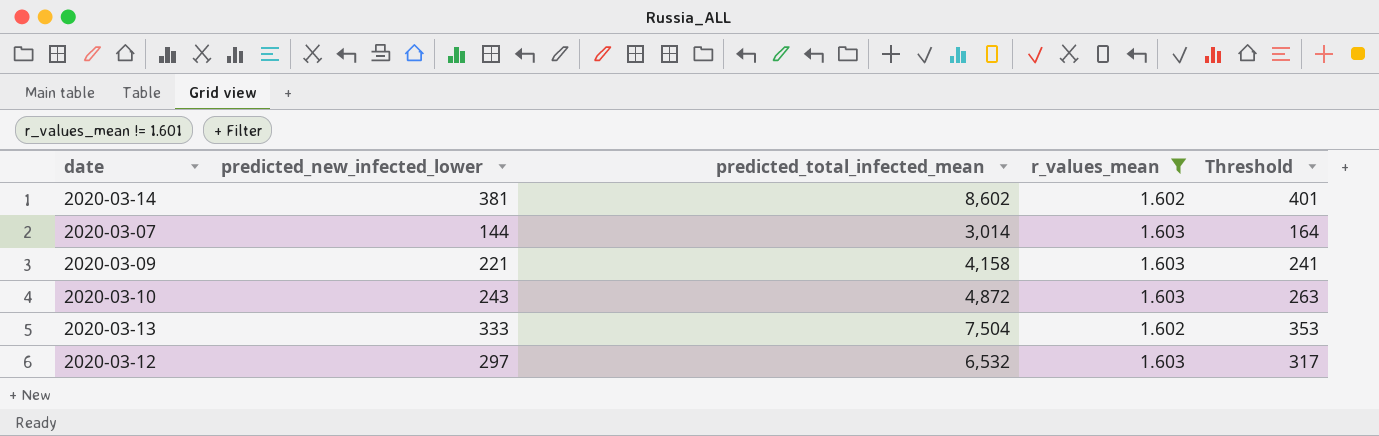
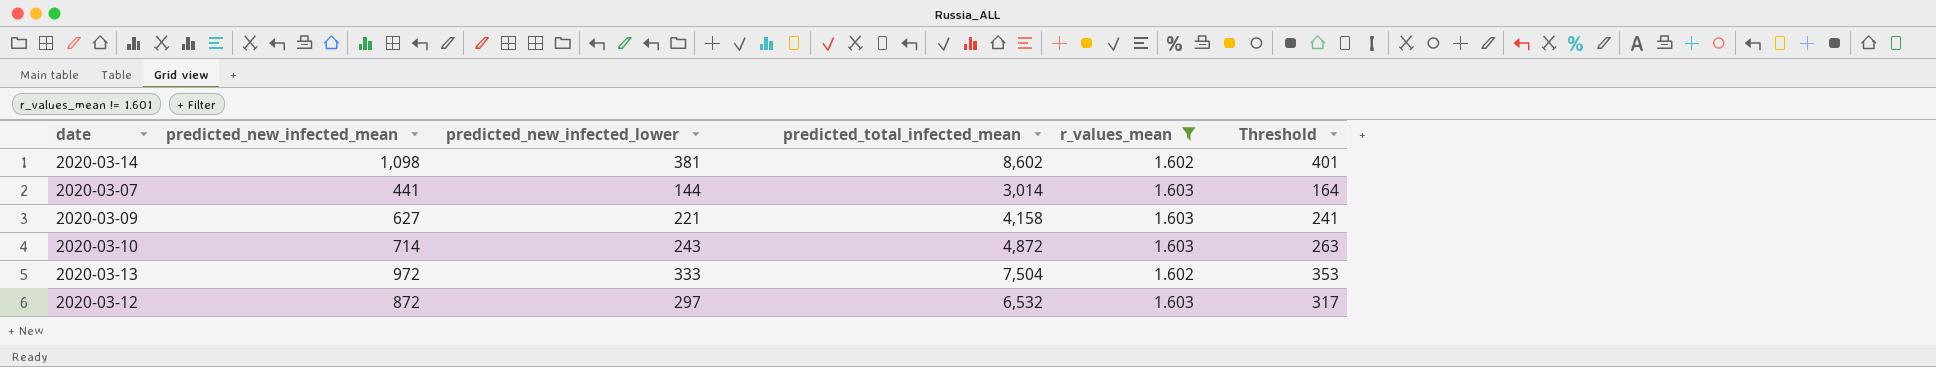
column predicted_new_infected_mean | position: none -> 2

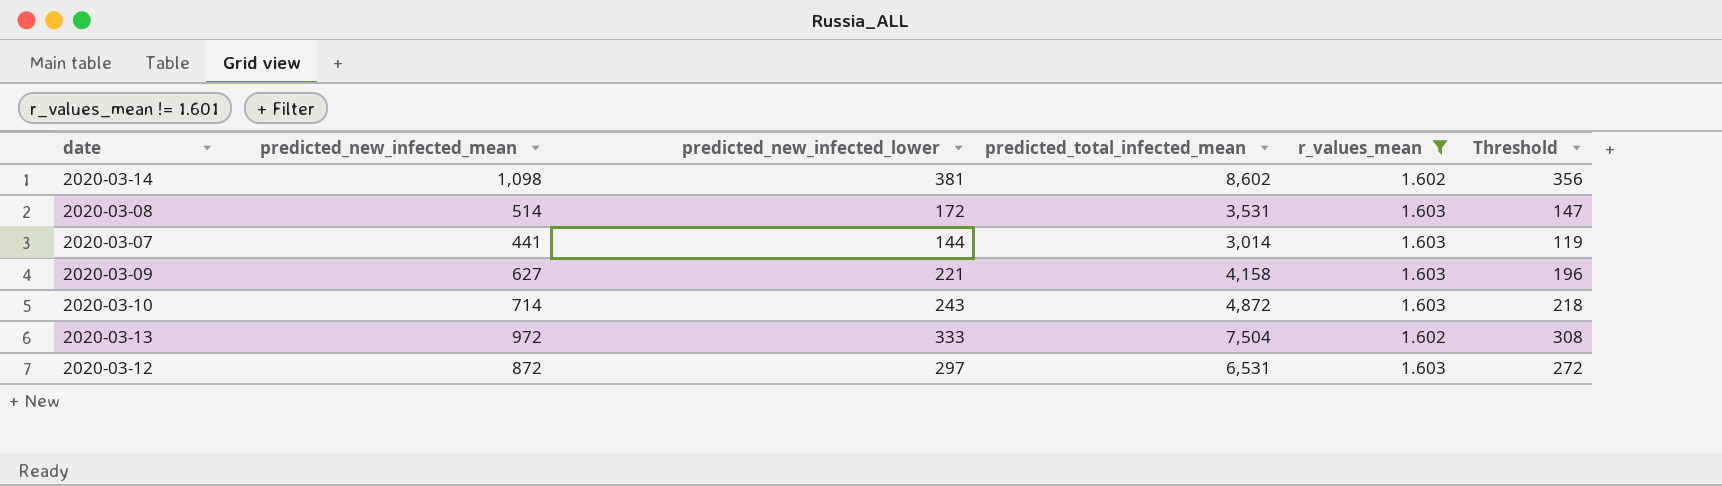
column Threshold | formula: [predicted_new_infected_lower] + 20 -> [predicted_new_infected_lower] - 25
row 2020-03-08: none -> 514 | 172 | 3,531 | 1.603 | 147
2020-03-12 | predicted_total_infected_mean: 6,532 -> 6,531

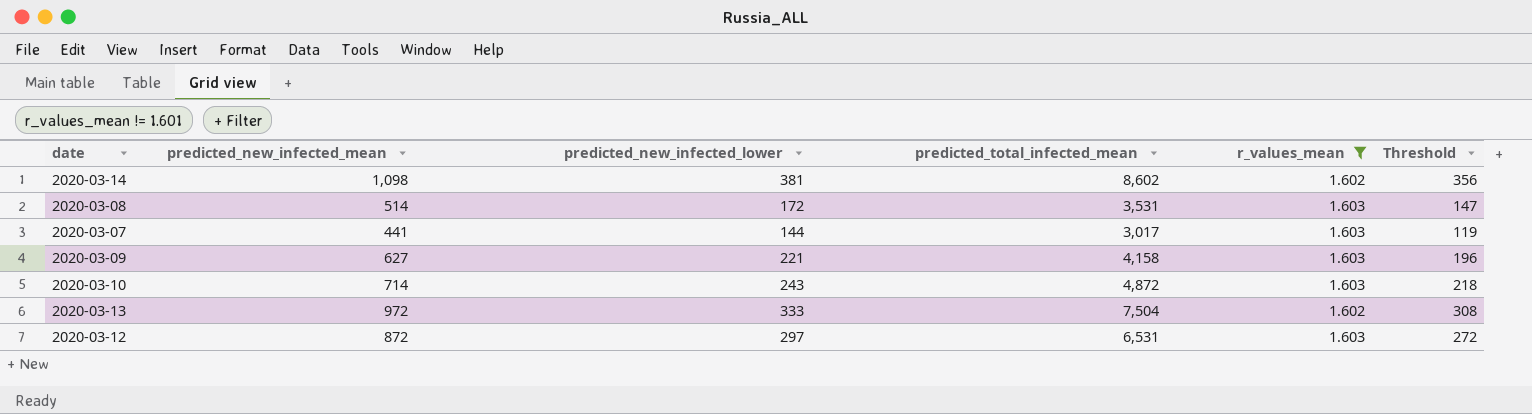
2020-03-07 | predicted_total_infected_mean: 3,014 -> 3,017

